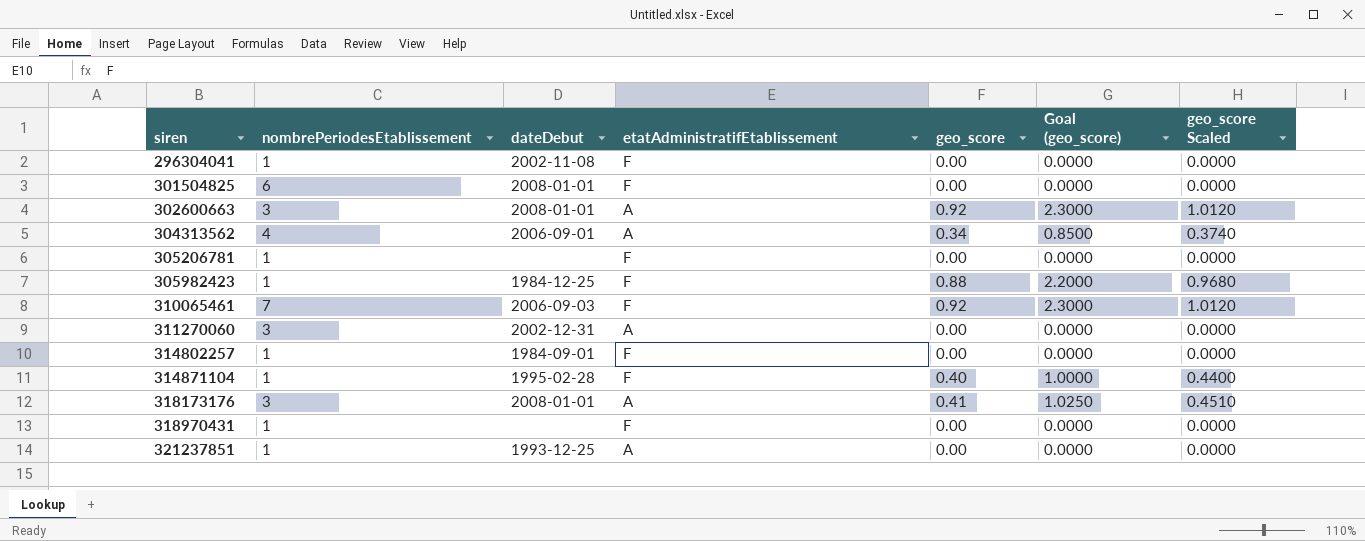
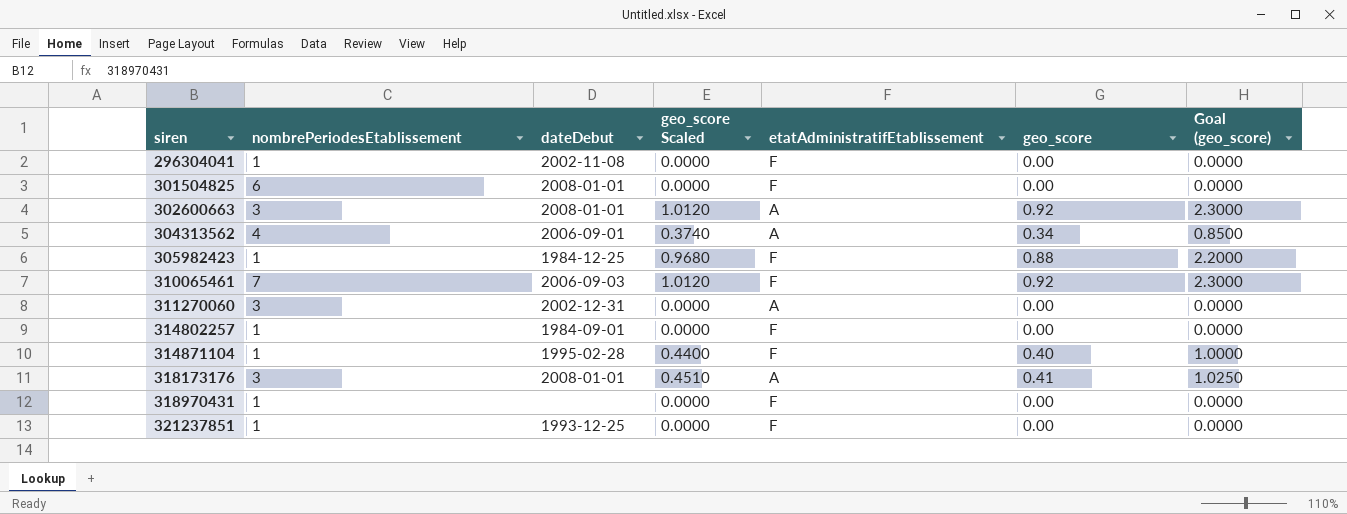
column geo_score Scaled | position: 7 -> 4
row 305206781: 1 | none | F | 0.00 | 0.0000 | 0.0000 -> none
321237851 | etatAdministratifEtablissement: A -> F

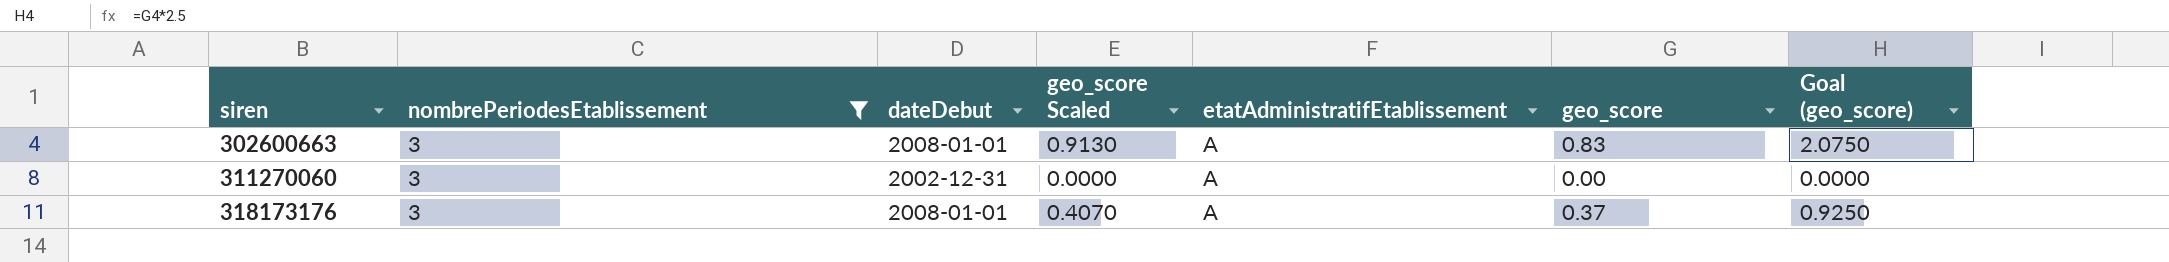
filter: none -> nombrePeriodesEtablissement = 3
302600663 | geo_score Scaled: 1.0120 -> 0.9130
302600663 | geo_score: 0.92 -> 0.83
302600663 | Goal (geo_score): 2.3000 -> 2.0750
318173176 | geo_score Scaled: 0.4510 -> 0.4070
318173176 | geo_score: 0.41 -> 0.37
318173176 | Goal (geo_score): 1.0250 -> 0.9250

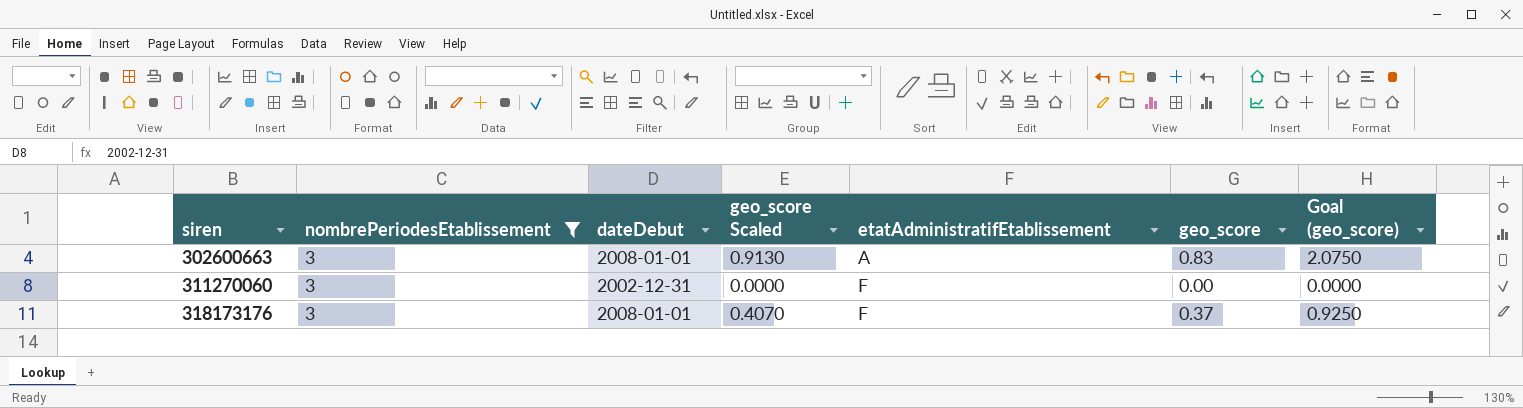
311270060 | etatAdministratifEtablissement: A -> F
318173176 | etatAdministratifEtablissement: A -> F

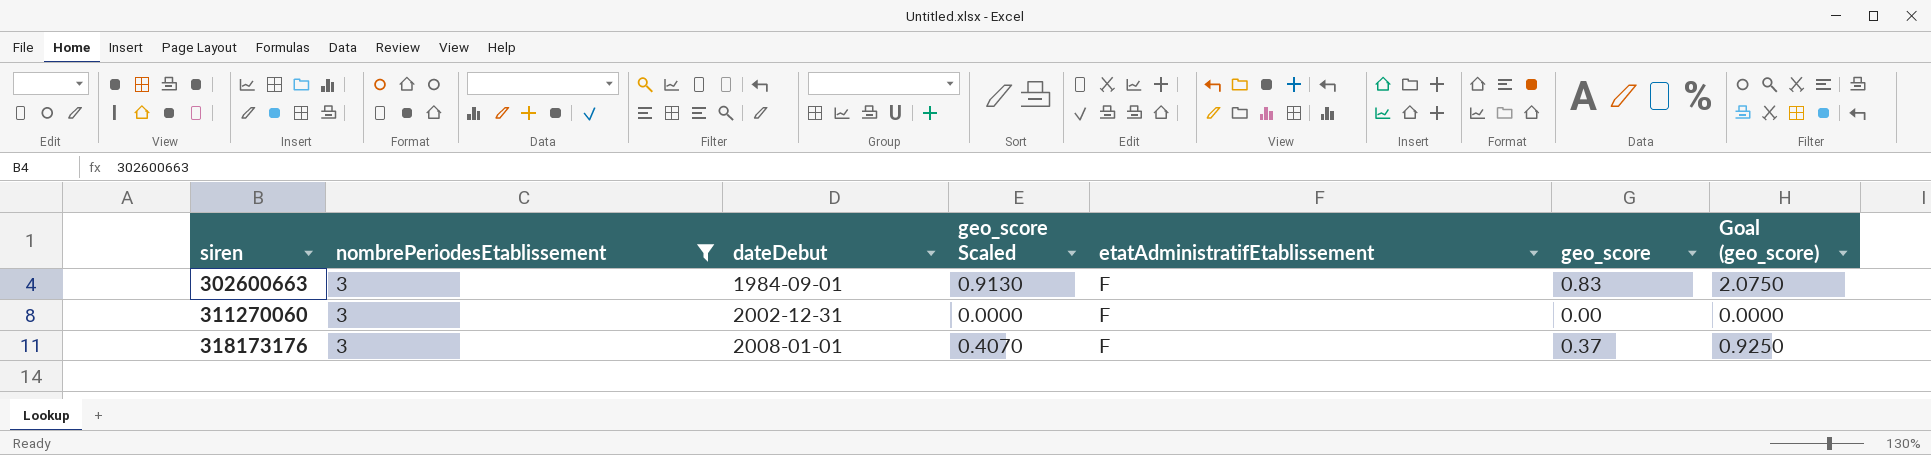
302600663 | dateDebut: 2008-01-01 -> 1984-09-01
302600663 | etatAdministratifEtablissement: A -> F

